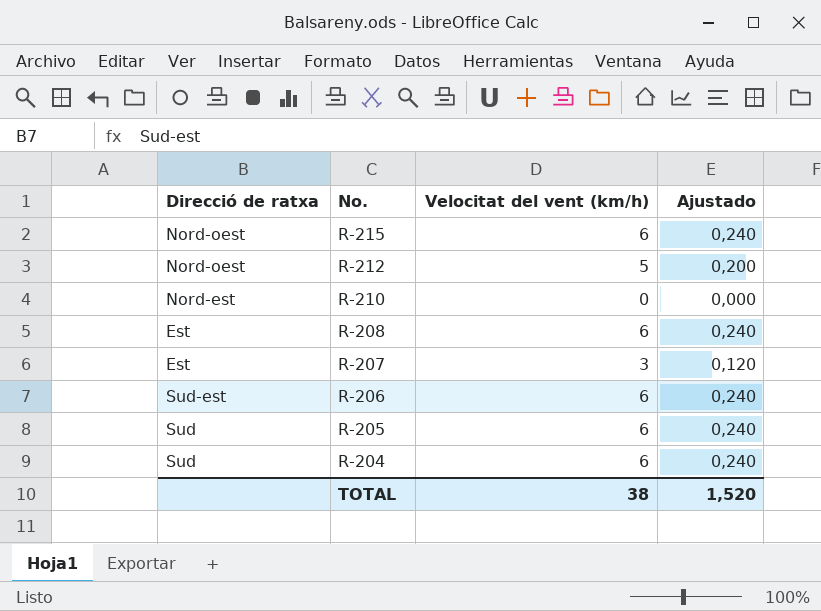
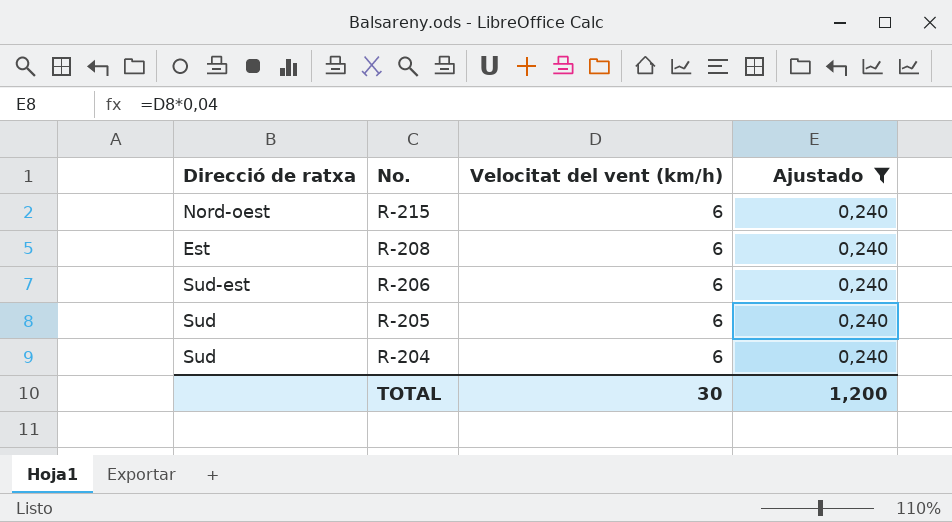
filter: none -> Ajustado = 0,240
TOTAL | Velocitat del vent (km/h): 38 -> 30
TOTAL | Ajustado: 1,520 -> 1,200

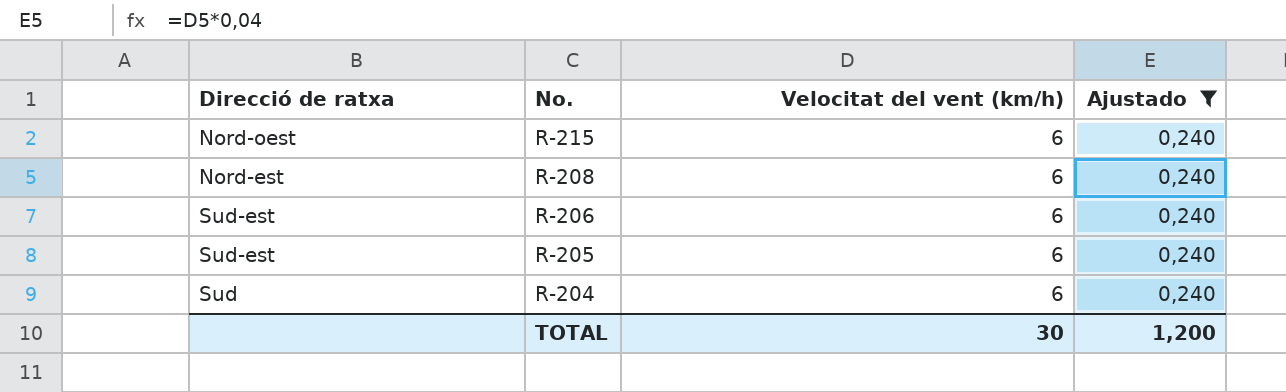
R-208 | Direcció de ratxa: Est -> Nord-est
R-205 | Direcció de ratxa: Sud -> Sud-est

